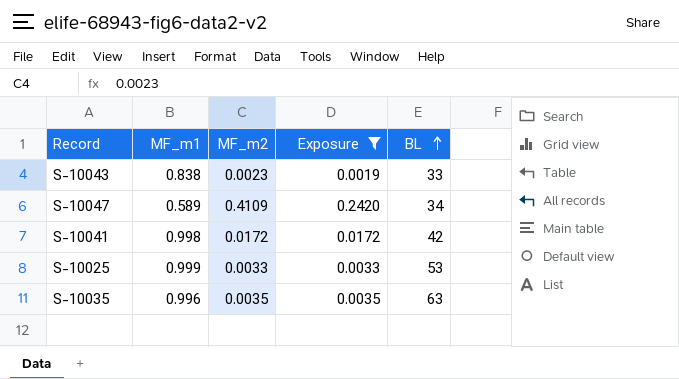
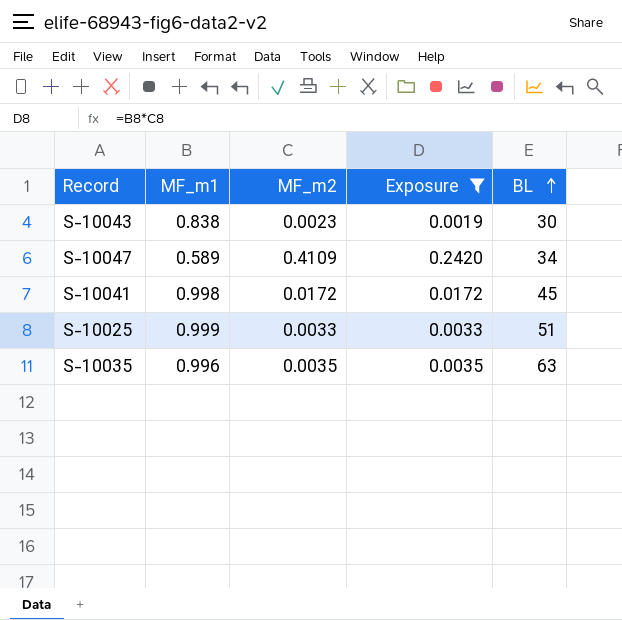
S-10043 | BL: 33 -> 30
S-10041 | BL: 42 -> 45
S-10025 | BL: 53 -> 51

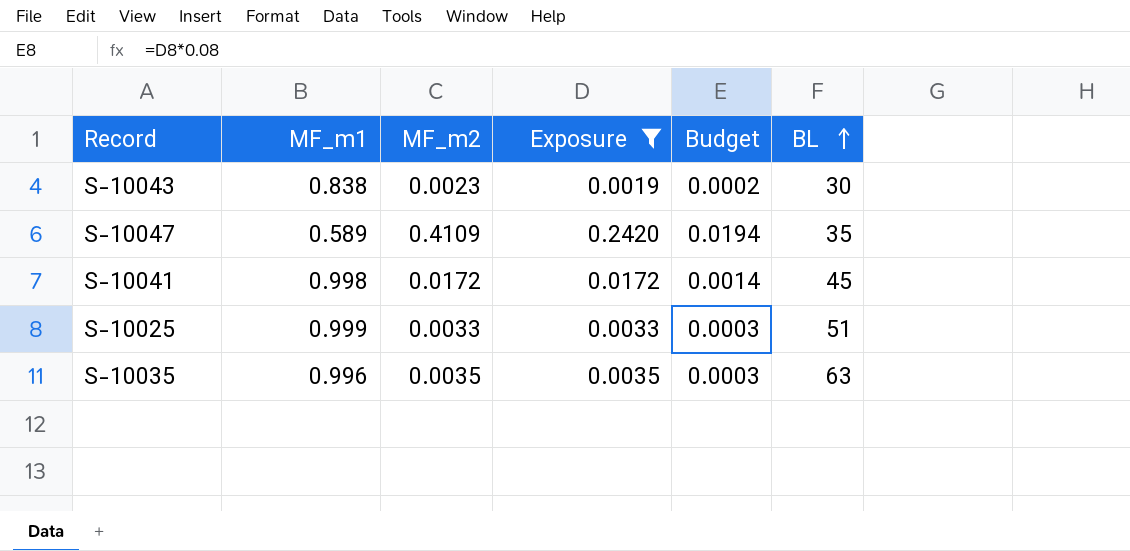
column Budget | formula: none -> [Exposure] * 0.08
S-10047 | BL: 34 -> 35

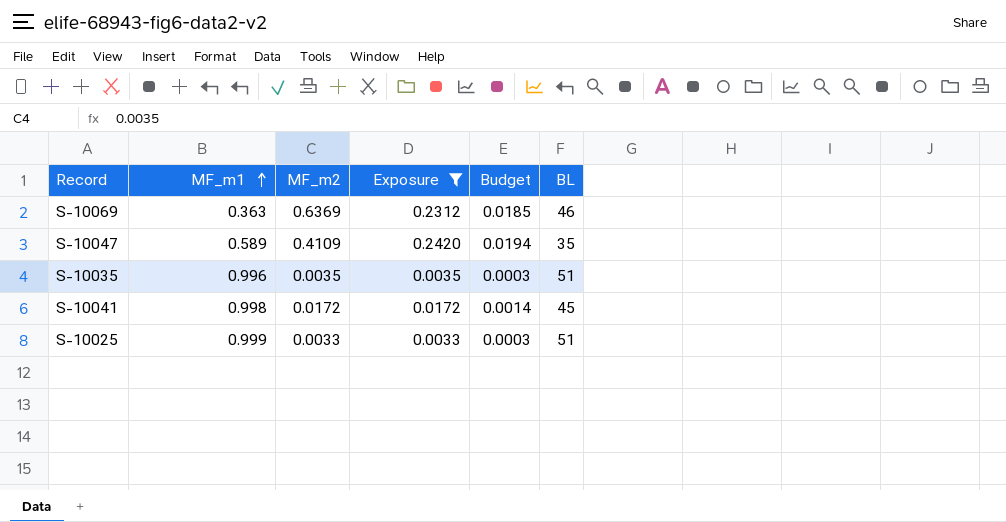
row order: BL ascending -> MF_m1 ascending
row S-10043: 0.838 | 0.0023 | 0.0019 | 0.0002 | 30 -> none
row S-10069: none -> 0.363 | 0.6369 | 0.2312 | 0.0185 | 46
S-10035 | BL: 63 -> 51

